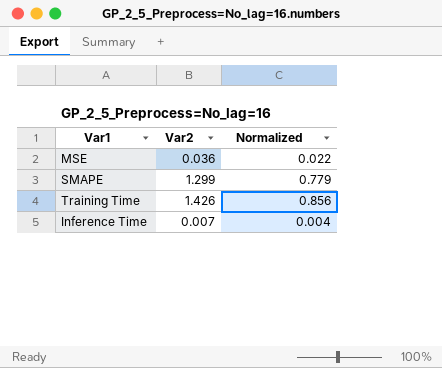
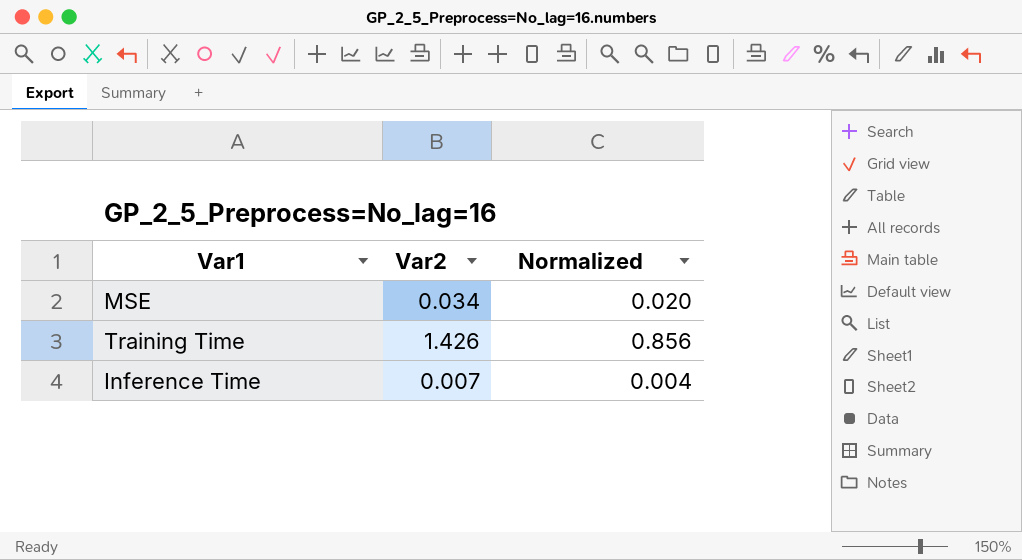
row SMAPE: 1.299 | 0.779 -> none
MSE | Var2: 0.036 -> 0.034
MSE | Normalized: 0.022 -> 0.020

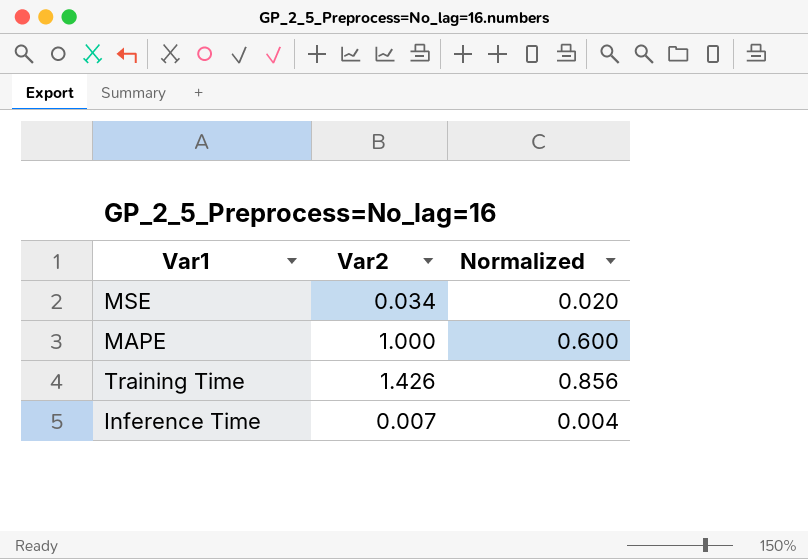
row MAPE: none -> 1.000 | 0.600

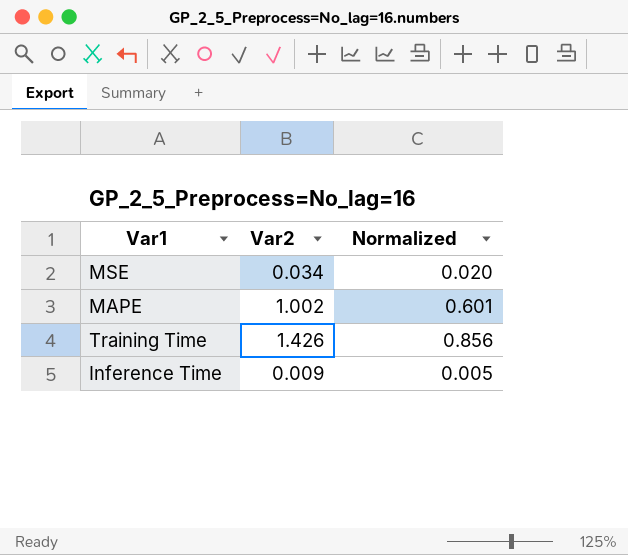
MAPE | Var2: 1.000 -> 1.002
MAPE | Normalized: 0.600 -> 0.601
Inference Time | Var2: 0.007 -> 0.009
Inference Time | Normalized: 0.004 -> 0.005

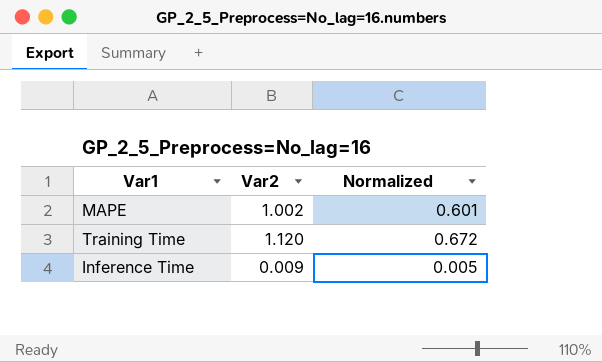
row MSE: 0.034 | 0.020 -> none
Training Time | Var2: 1.426 -> 1.120
Training Time | Normalized: 0.856 -> 0.672

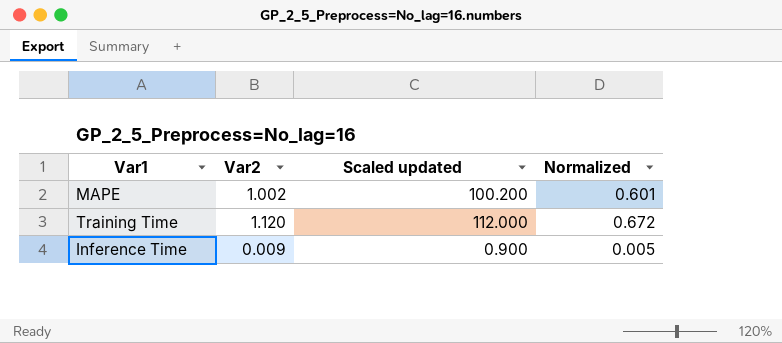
column Scaled updated | formula: none -> [Var2] * 100

